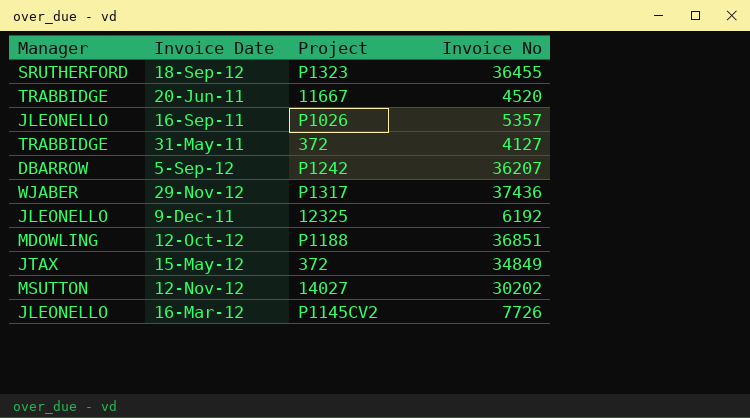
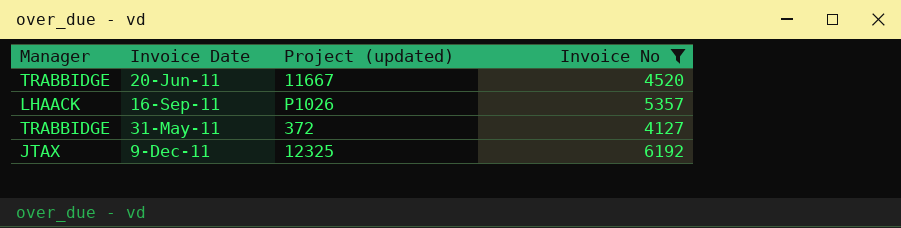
filter: none -> Invoice No <= 6192
column name: Project -> Project (updated)
16-Sep-11 | Manager: JLEONELLO -> LHAACK
9-Dec-11 | Manager: JLEONELLO -> JTAX

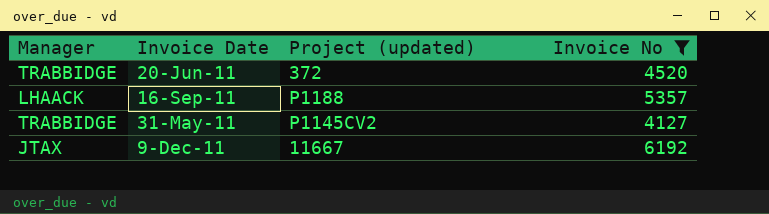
20-Jun-11 | Project (updated): 11667 -> 372
16-Sep-11 | Project (updated): P1026 -> P1188
31-May-11 | Project (updated): 372 -> P1145CV2
9-Dec-11 | Project (updated): 12325 -> 11667

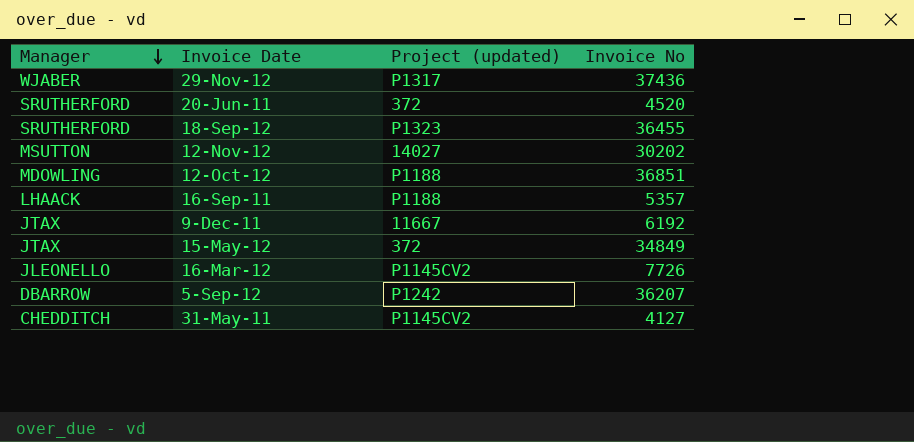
filter: Invoice No <= 6192 -> none
row order: none -> Manager descending
20-Jun-11 | Manager: TRABBIDGE -> SRUTHERFORD
31-May-11 | Manager: TRABBIDGE -> CHEDDITCH

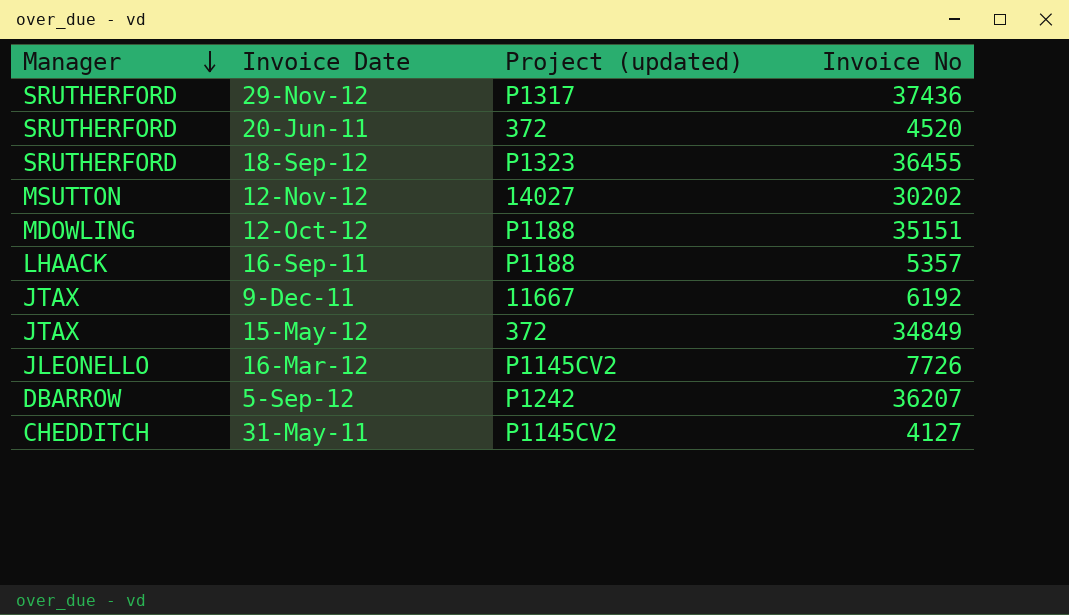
29-Nov-12 | Manager: WJABER -> SRUTHERFORD
12-Oct-12 | Invoice No: 36851 -> 35151

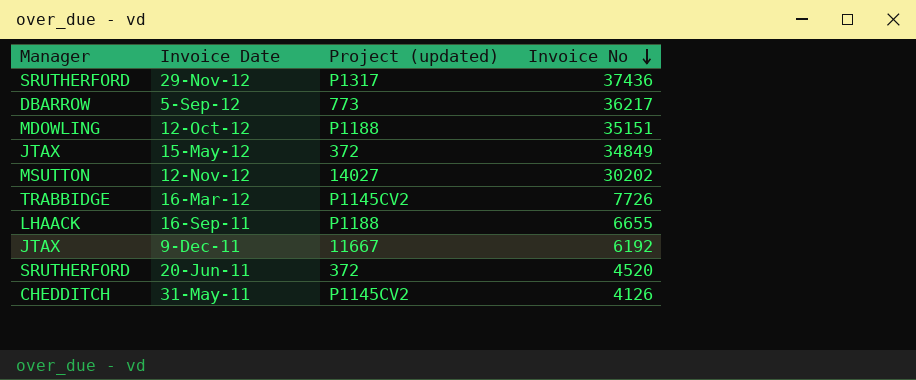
row order: Manager descending -> Invoice No descending
row 18-Sep-12: SRUTHERFORD | P1323 | 36455 -> none
5-Sep-12 | Project (updated): P1242 -> 773
5-Sep-12 | Invoice No: 36207 -> 36217
16-Mar-12 | Manager: JLEONELLO -> TRABBIDGE
16-Sep-11 | Invoice No: 5357 -> 6655
31-May-11 | Invoice No: 4127 -> 4126

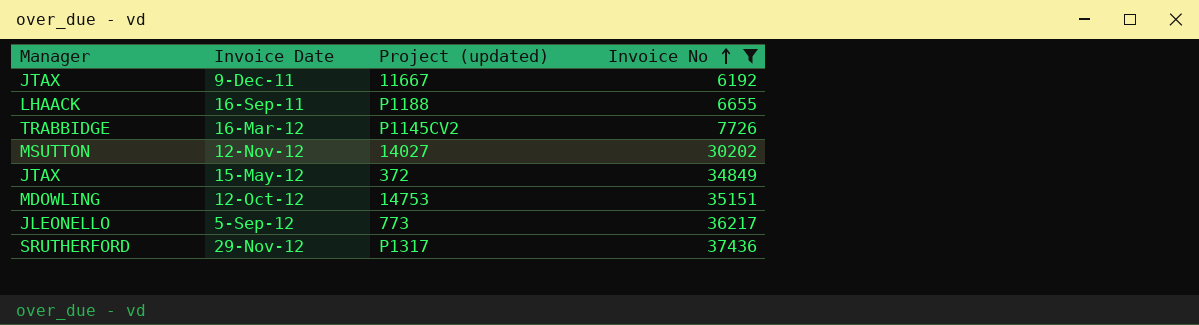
filter: none -> Invoice No >= 6192
row order: Invoice No descending -> Invoice No ascending
12-Oct-12 | Project (updated): P1188 -> 14753
5-Sep-12 | Manager: DBARROW -> JLEONELLO

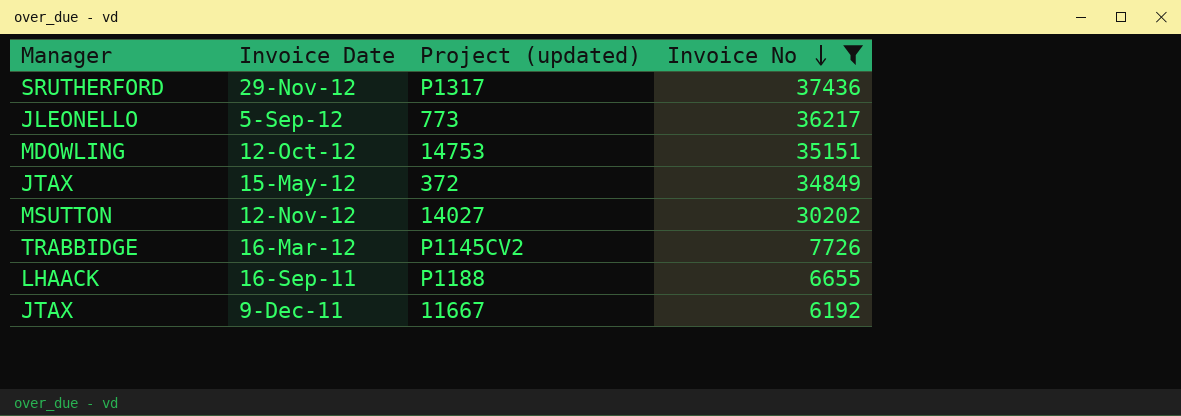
row order: Invoice No ascending -> Invoice No descending

